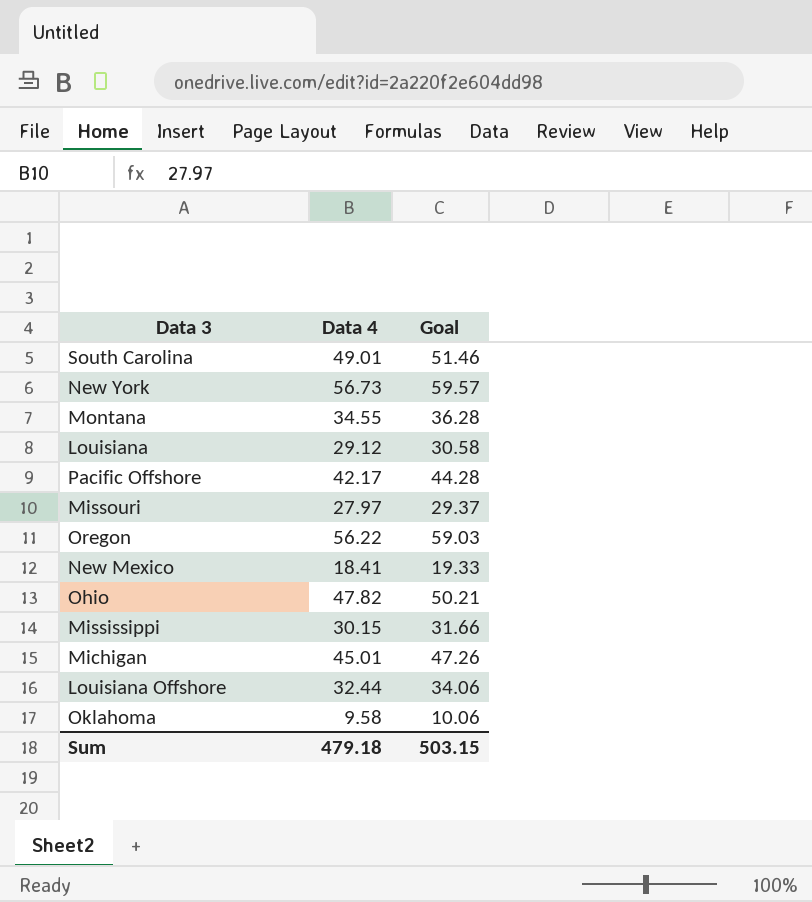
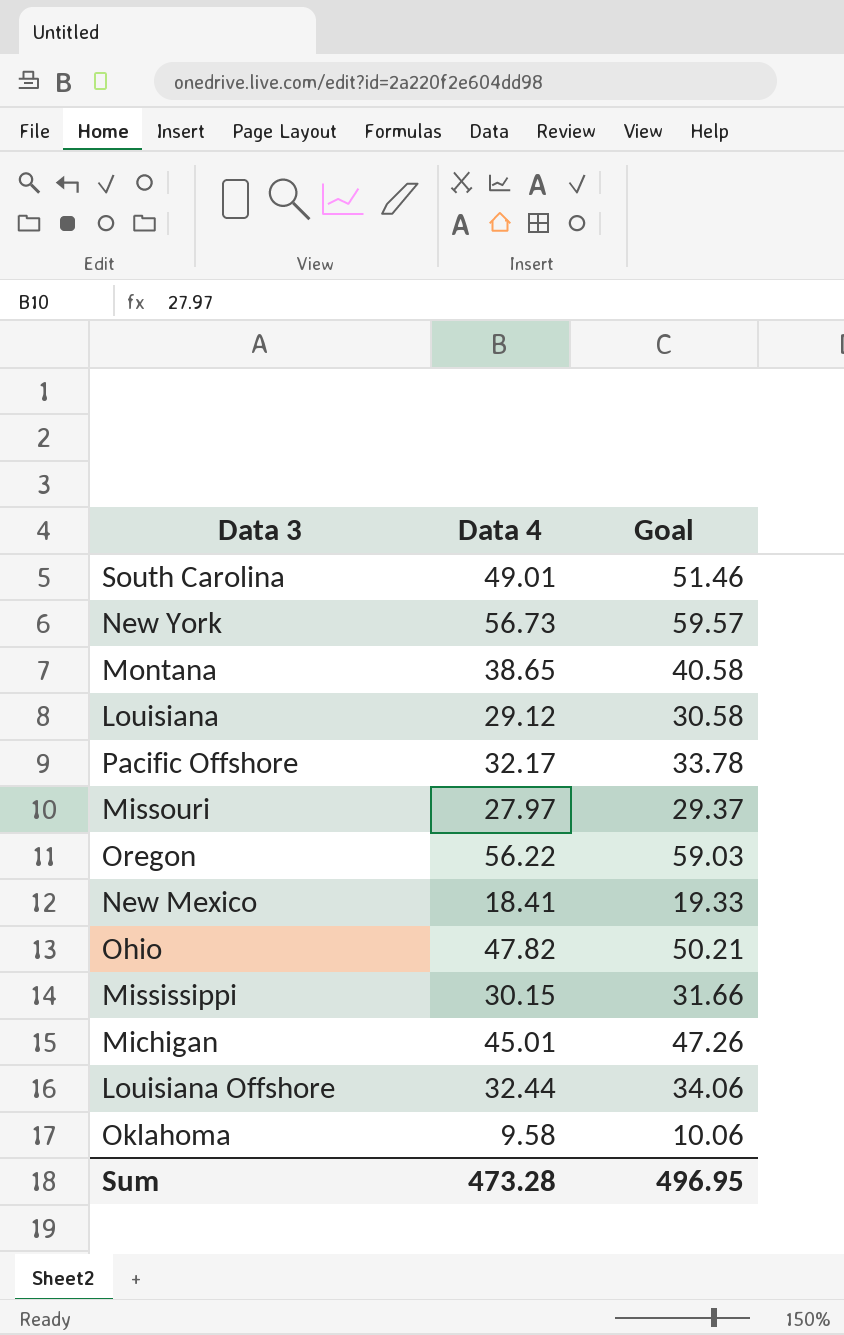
Montana | Data 4: 34.55 -> 38.65
Montana | Goal: 36.28 -> 40.58
Pacific Offshore | Data 4: 42.17 -> 32.17
Pacific Offshore | Goal: 44.28 -> 33.78
Sum | Data 4: 479.18 -> 473.28
Sum | Goal: 503.15 -> 496.95

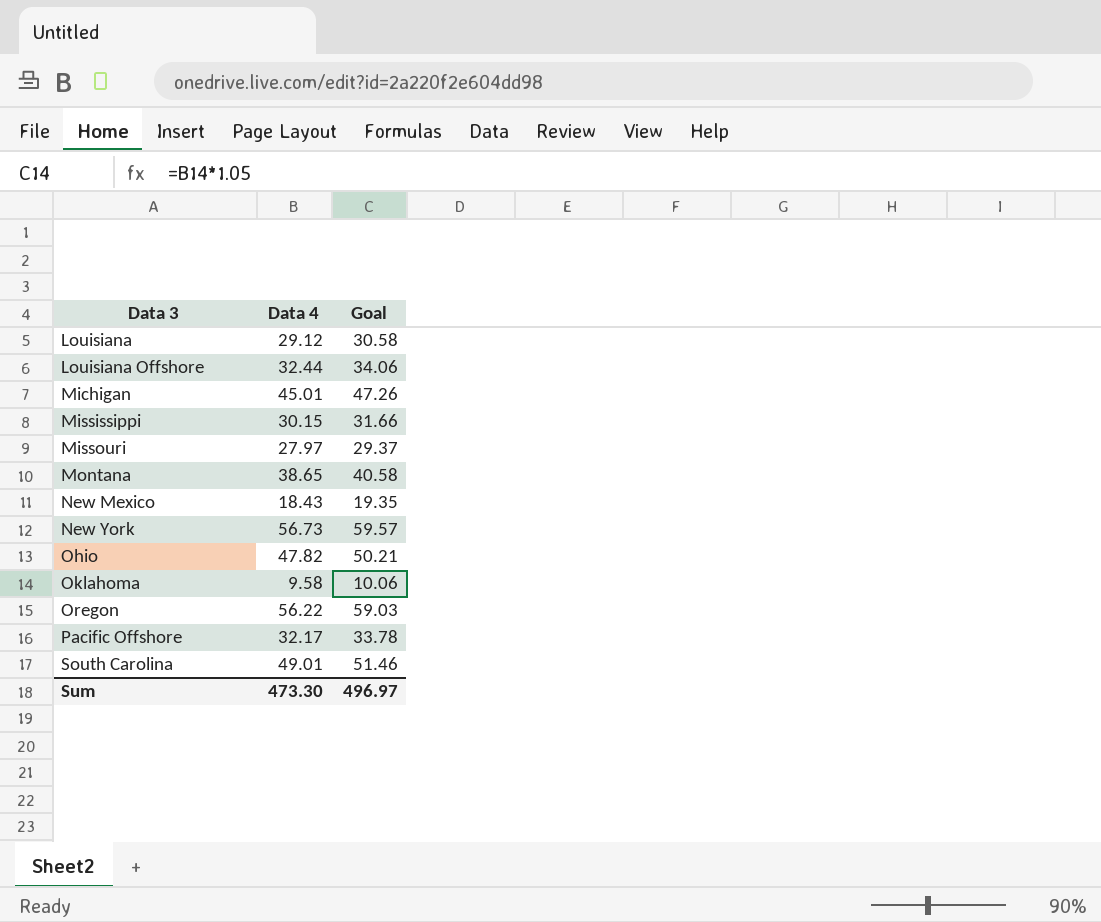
row order: none -> Data 3 ascending
New Mexico | Data 4: 18.41 -> 18.43
New Mexico | Goal: 19.33 -> 19.35
Sum | Data 4: 473.28 -> 473.30
Sum | Goal: 496.95 -> 496.97

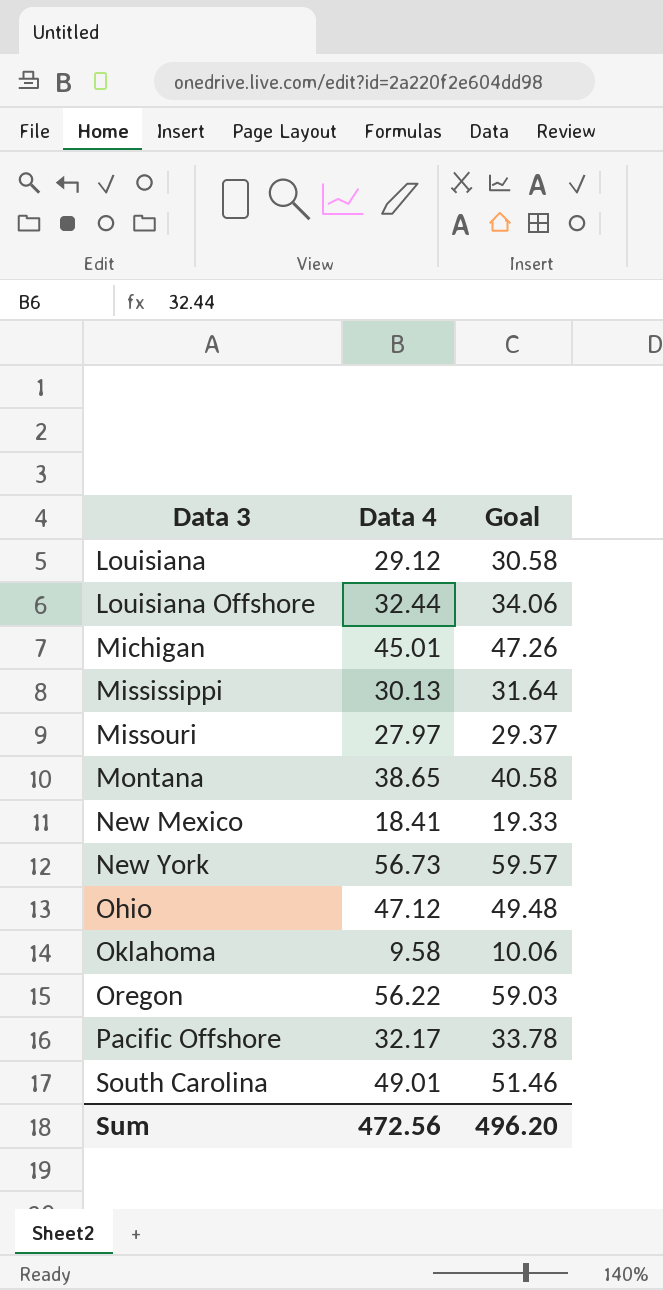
Mississippi | Data 4: 30.15 -> 30.13
Mississippi | Goal: 31.66 -> 31.64
New Mexico | Data 4: 18.43 -> 18.41
New Mexico | Goal: 19.35 -> 19.33
Ohio | Data 4: 47.82 -> 47.12
Ohio | Goal: 50.21 -> 49.48
Sum | Data 4: 473.30 -> 472.56
Sum | Goal: 496.97 -> 496.20

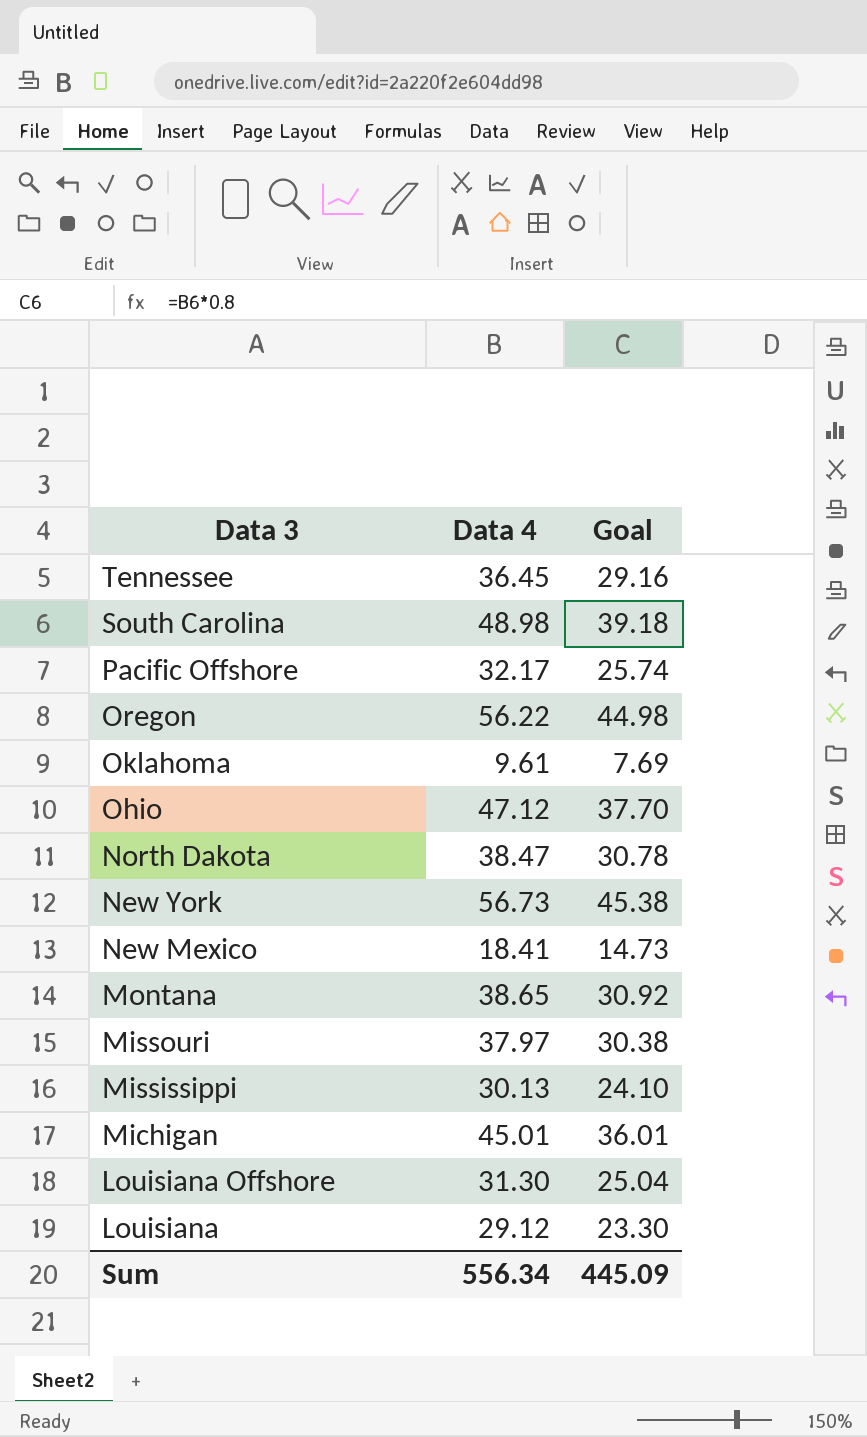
row order: Data 3 ascending -> Data 3 descending
column Goal | formula: [Data 4] * 1.05 -> [Data 4] * 0.8
row Tennessee: none -> 36.45 | 29.16
South Carolina | Data 4: 49.01 -> 48.98
Oklahoma | Data 4: 9.58 -> 9.61
row North Dakota: none -> 38.47 | 30.78
Missouri | Data 4: 27.97 -> 37.97
Louisiana Offshore | Data 4: 32.44 -> 31.30
Sum | Data 4: 472.56 -> 556.34
Sum | Goal: 496.20 -> 445.09

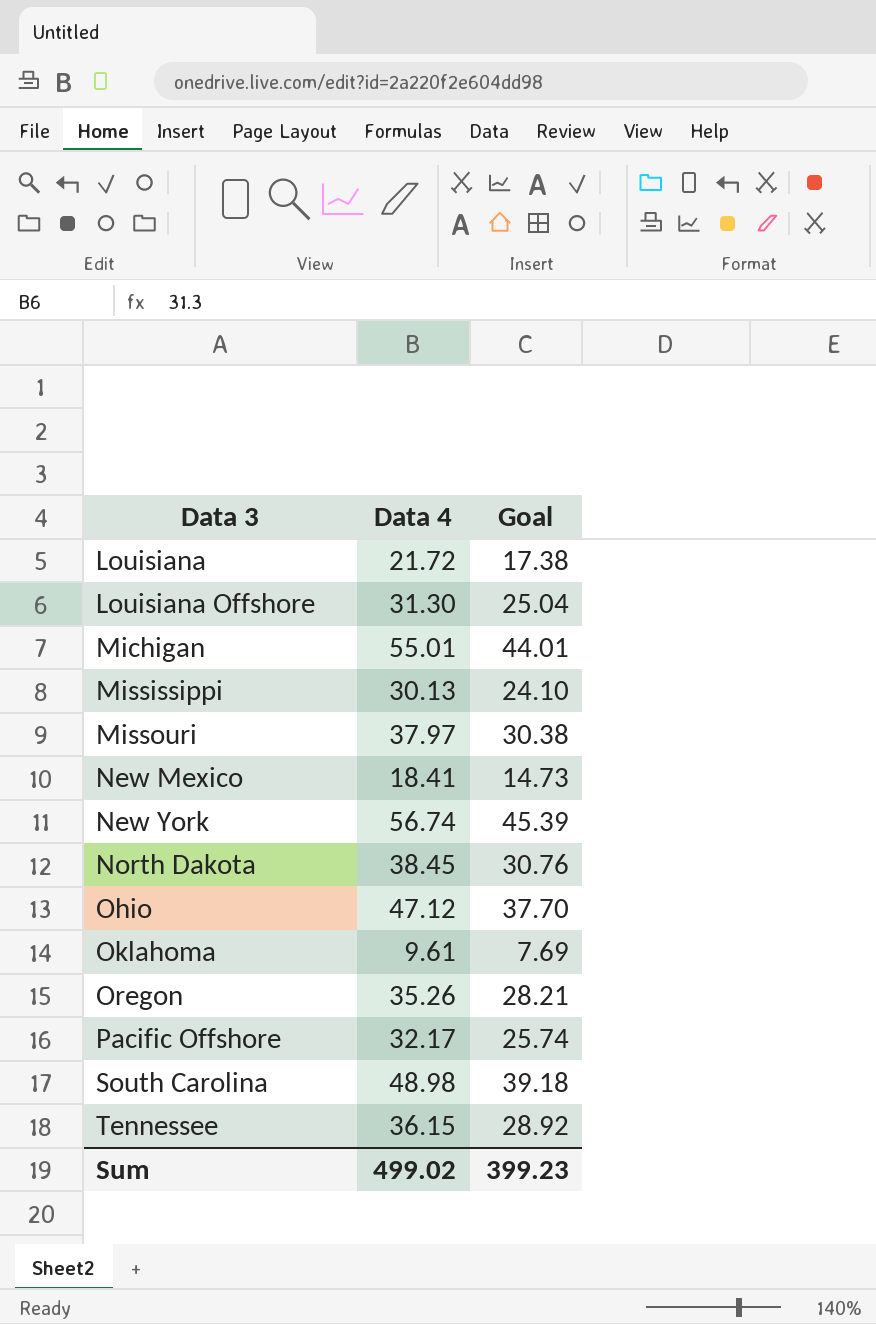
row order: Data 3 descending -> Data 3 ascending
row Montana: 38.65 | 30.92 -> none
Louisiana | Data 4: 29.12 -> 21.72
Louisiana | Goal: 23.30 -> 17.38
Michigan | Data 4: 45.01 -> 55.01
Michigan | Goal: 36.01 -> 44.01
New York | Data 4: 56.73 -> 56.74
New York | Goal: 45.38 -> 45.39
North Dakota | Data 4: 38.47 -> 38.45
North Dakota | Goal: 30.78 -> 30.76
Oregon | Data 4: 56.22 -> 35.26
Oregon | Goal: 44.98 -> 28.21
Tennessee | Data 4: 36.45 -> 36.15
Tennessee | Goal: 29.16 -> 28.92
Sum | Data 4: 556.34 -> 499.02
Sum | Goal: 445.09 -> 399.23

